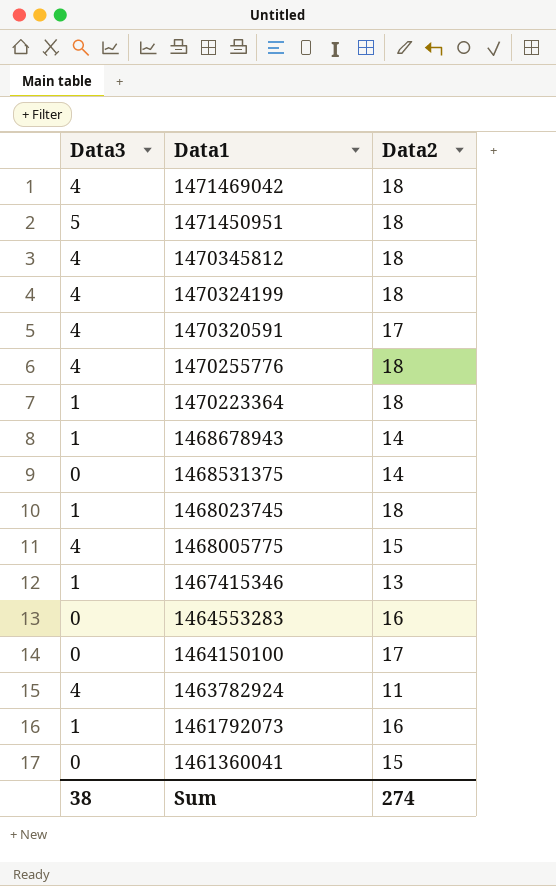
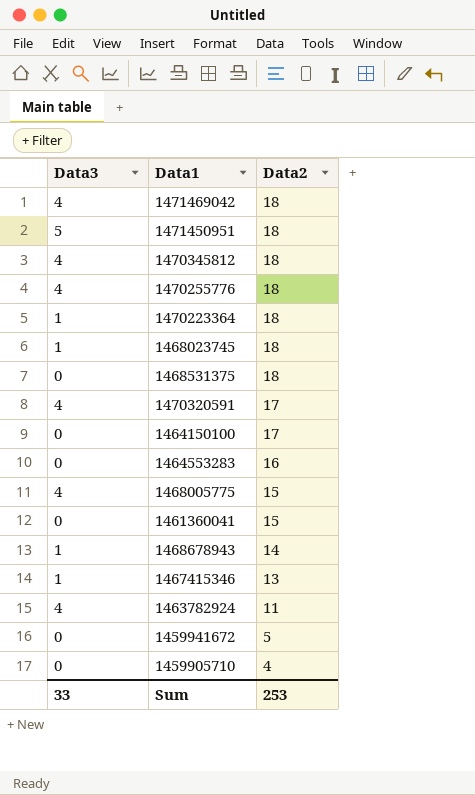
row order: Data1 descending -> Data2 descending
row 1470324199: 4 | 18 -> none
row 1461792073: 1 | 16 -> none
1468531375 | Data2: 14 -> 18
row 1459941672: none -> 0 | 5
row 1459905710: none -> 0 | 4
Sum | Data3: 38 -> 33
Sum | Data2: 274 -> 253

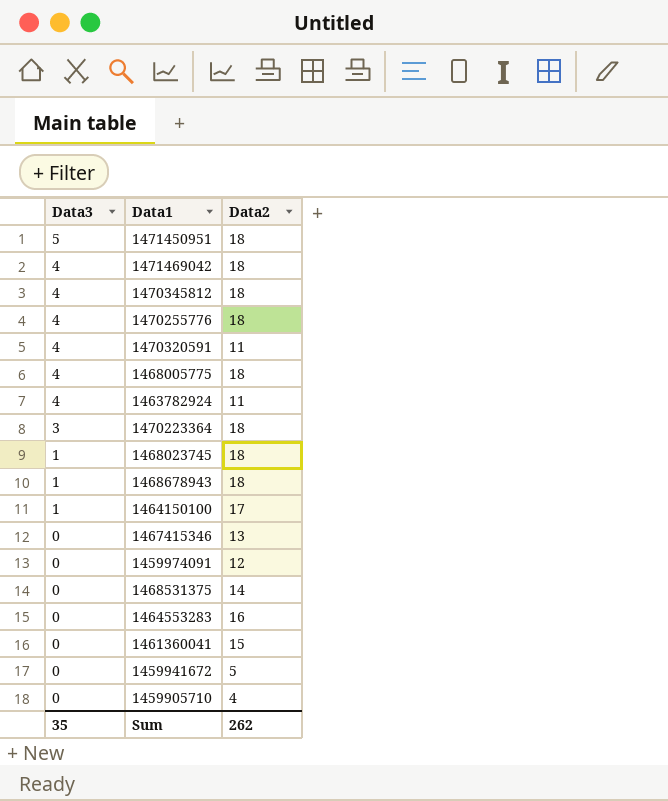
row order: Data2 descending -> Data3 descending
1470320591 | Data2: 17 -> 11
1468005775 | Data2: 15 -> 18
1470223364 | Data3: 1 -> 3
1468678943 | Data2: 14 -> 18
1464150100 | Data3: 0 -> 1
1467415346 | Data3: 1 -> 0
row 1459974091: none -> 0 | 12
1468531375 | Data2: 18 -> 14
Sum | Data3: 33 -> 35
Sum | Data2: 253 -> 262

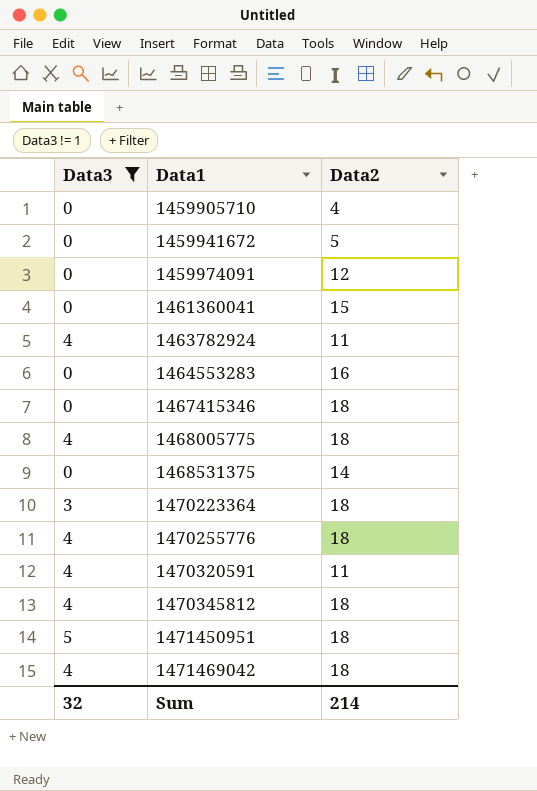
filter: none -> Data3 != 1
row order: Data3 descending -> Data1 ascending
1467415346 | Data2: 13 -> 18
Sum | Data3: 35 -> 32
Sum | Data2: 262 -> 214

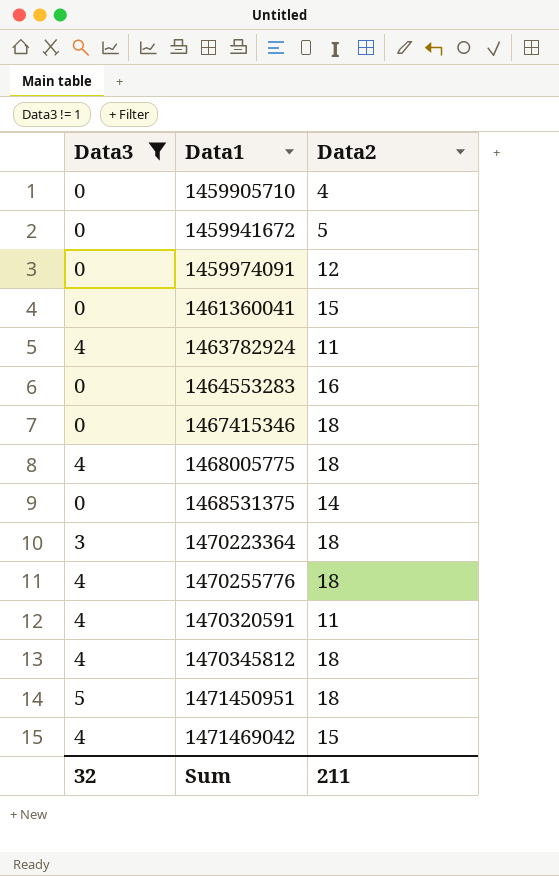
1471469042 | Data2: 18 -> 15
Sum | Data2: 214 -> 211

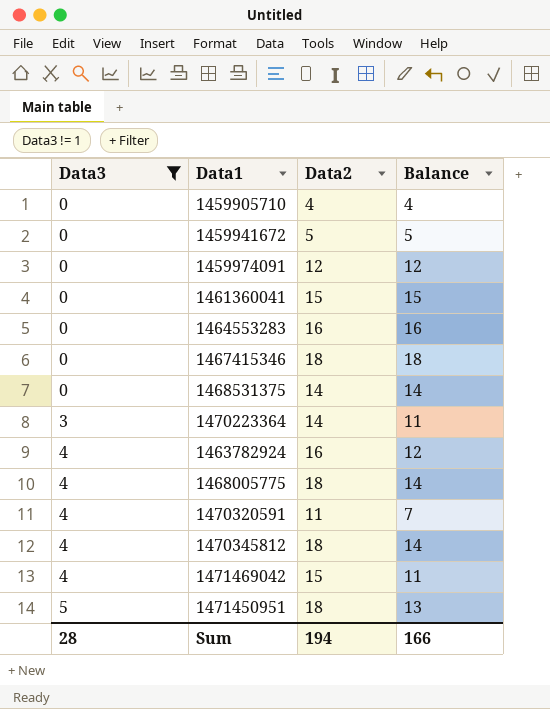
row order: Data1 ascending -> Data3 ascending
column Balance | formula: none -> [Data2] - [Data3]
row 1470255776: 4 | 18 -> none
1470223364 | Data2: 18 -> 14
1463782924 | Data2: 11 -> 16
Sum | Data3: 32 -> 28
Sum | Data2: 211 -> 194

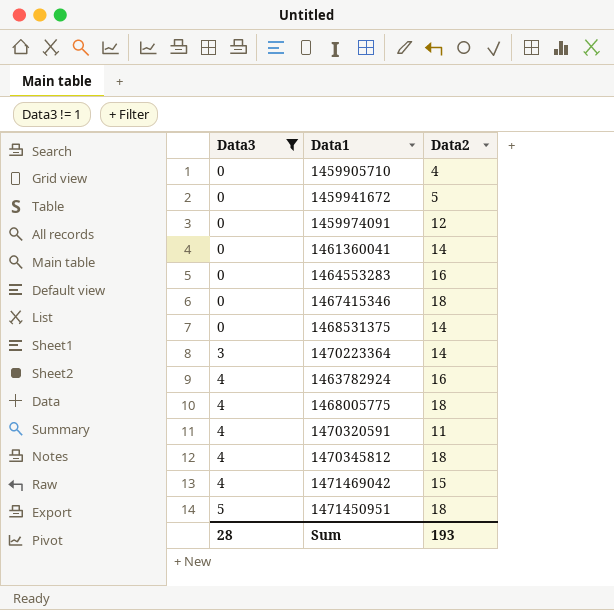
column Balance | formula: [Data2] - [Data3] -> none
1461360041 | Data2: 15 -> 14
Sum | Data2: 194 -> 193

